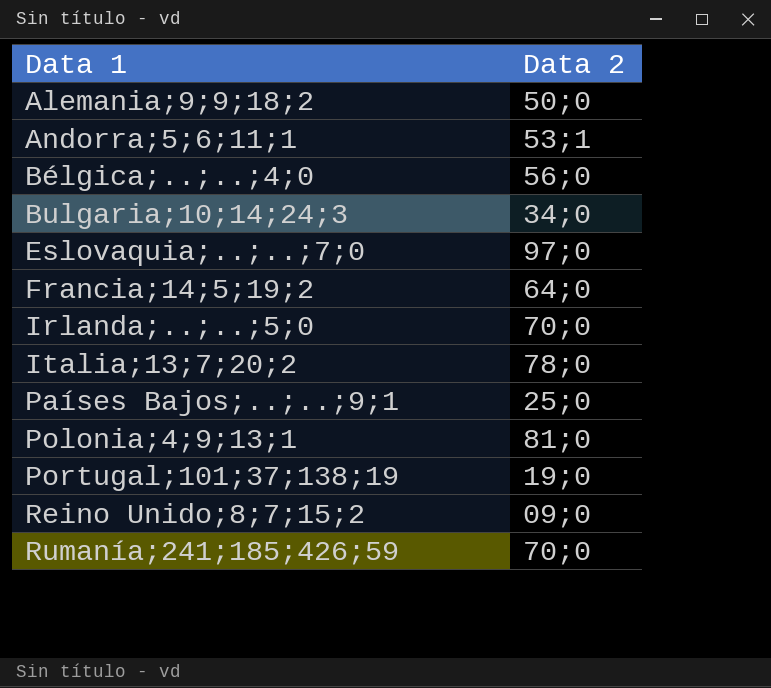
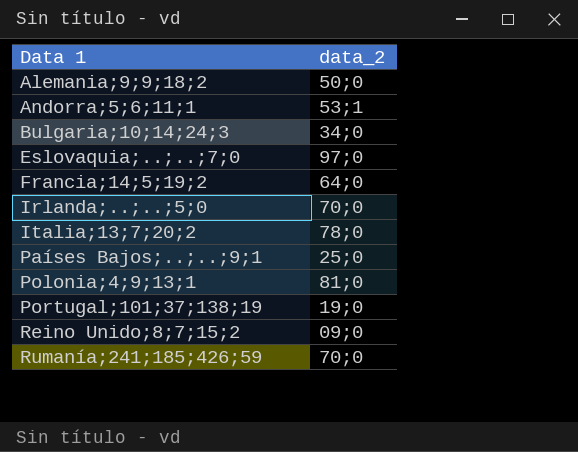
column name: Data 2 -> data_2
row Bélgica;..;..;4;0: 56;0 -> none

